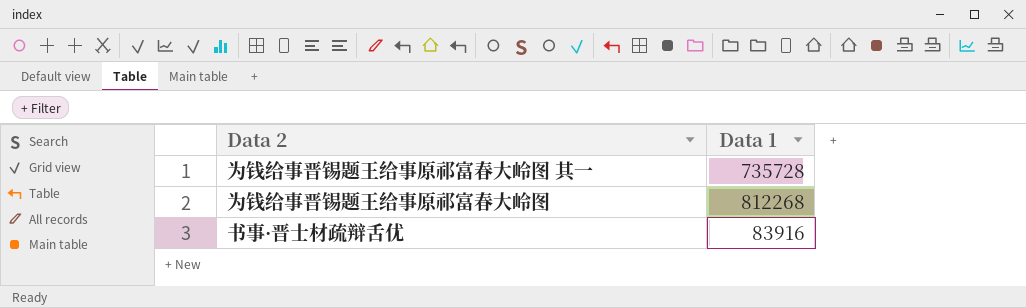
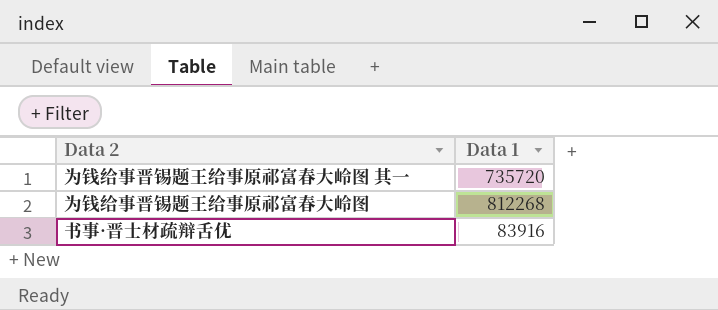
为钱给事晋锡题王给事原祁富春大岭图 其一 | Data 1: 735728 -> 735720

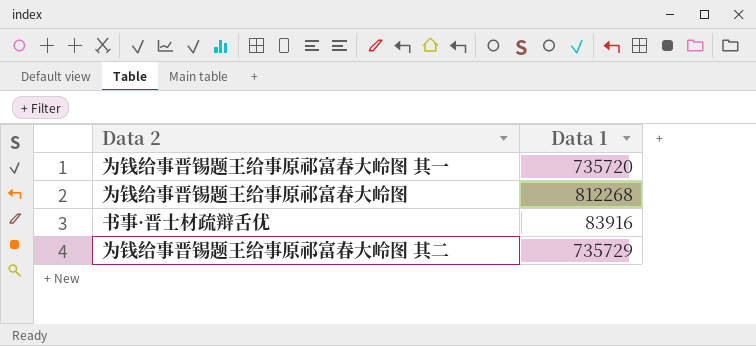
row 为钱给事晋锡题王给事原祁富春大岭图 其二: none -> 735729

